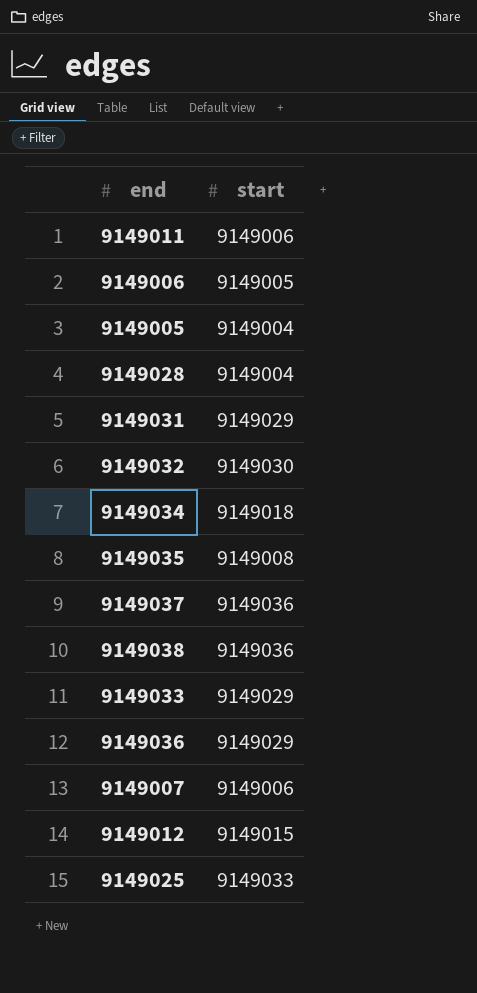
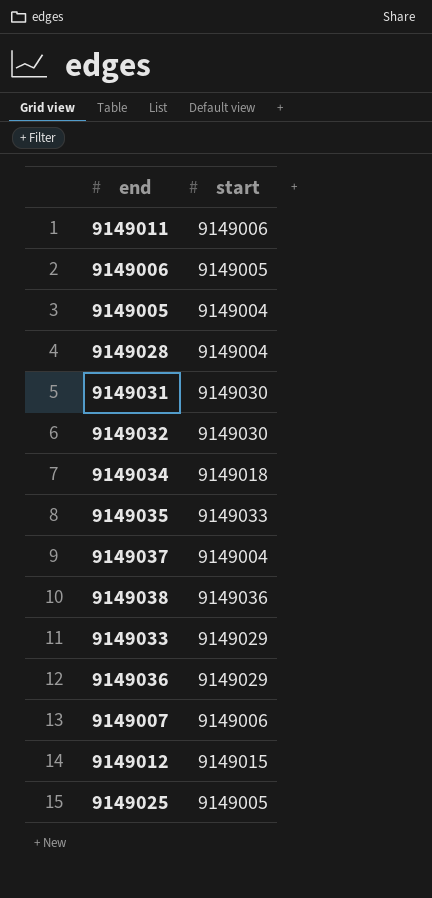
9149031 | start: 9149029 -> 9149030
9149035 | start: 9149008 -> 9149033
9149037 | start: 9149036 -> 9149004
9149025 | start: 9149033 -> 9149005

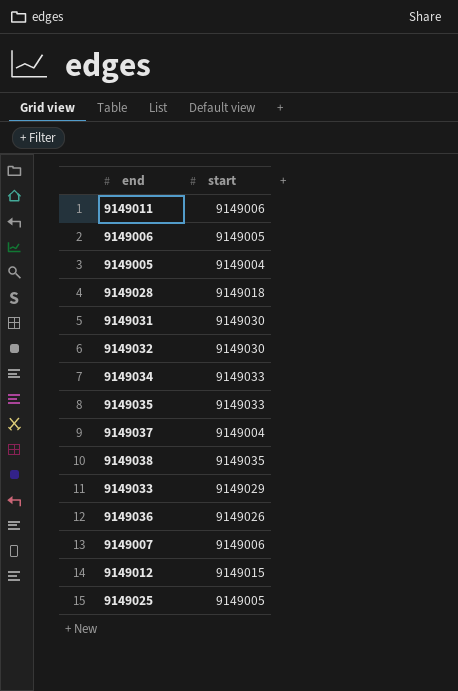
9149028 | start: 9149004 -> 9149018
9149034 | start: 9149018 -> 9149033
9149038 | start: 9149036 -> 9149035
9149036 | start: 9149029 -> 9149026

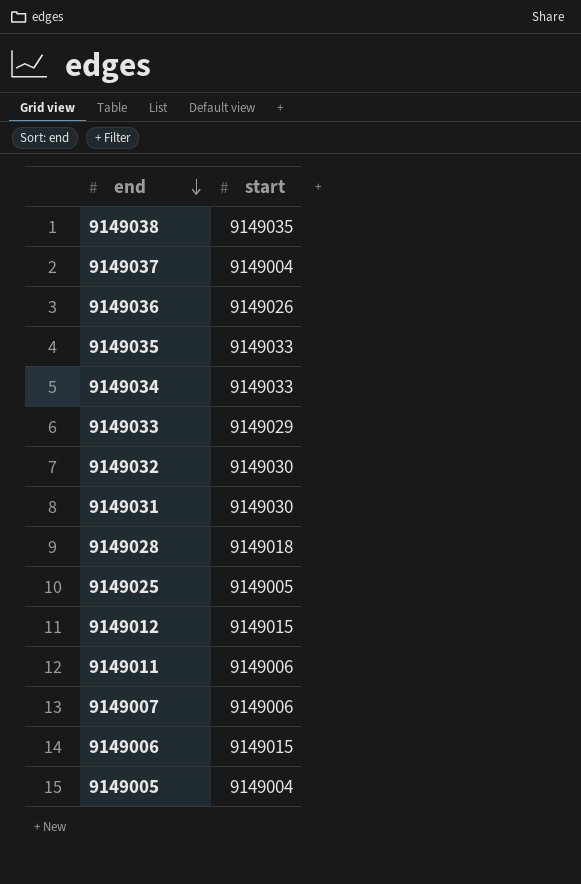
row order: none -> end descending
9149006 | start: 9149005 -> 9149015

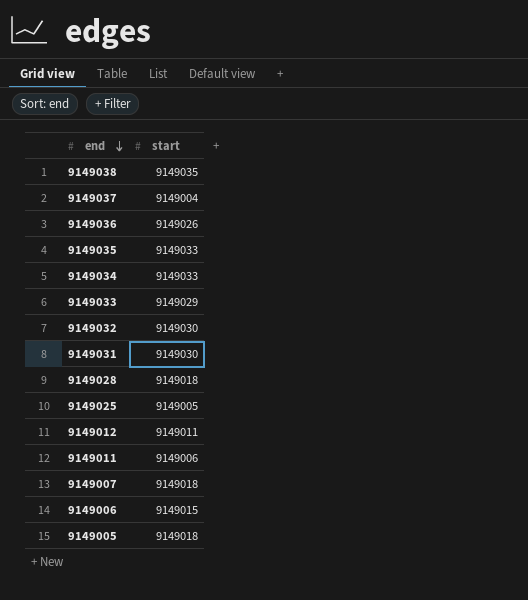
9149012 | start: 9149015 -> 9149011
9149007 | start: 9149006 -> 9149018
9149005 | start: 9149004 -> 9149018

